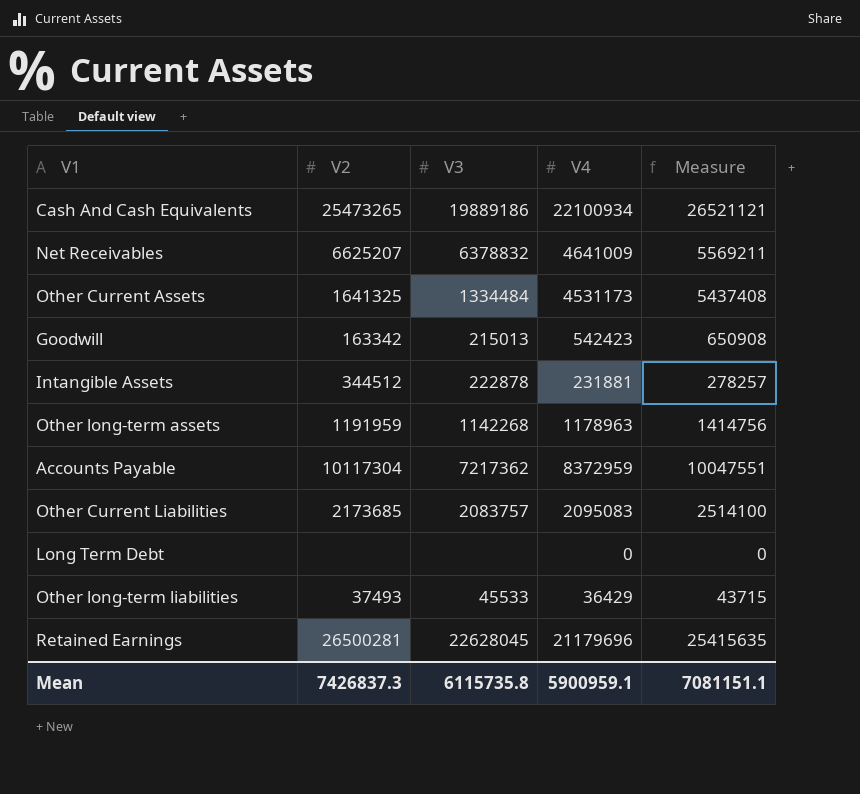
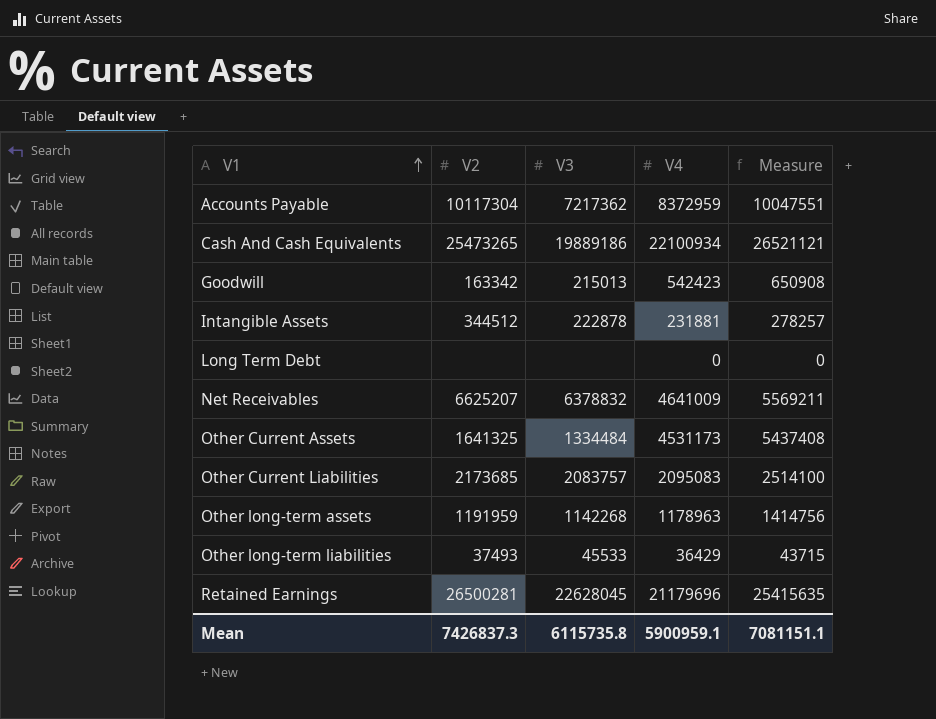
row order: none -> V1 ascending

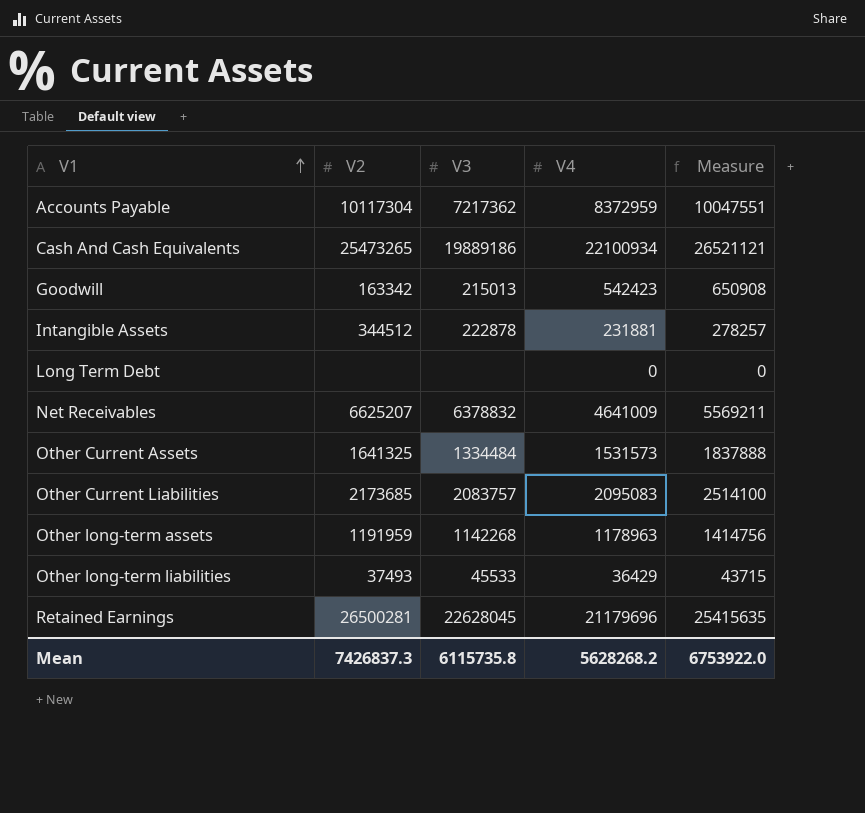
Other Current Assets | V4: 4531173 -> 1531573
Other Current Assets | Measure: 5437408 -> 1837888
Mean | V4: 5900959.1 -> 5628268.2
Mean | Measure: 7081151.1 -> 6753922.0

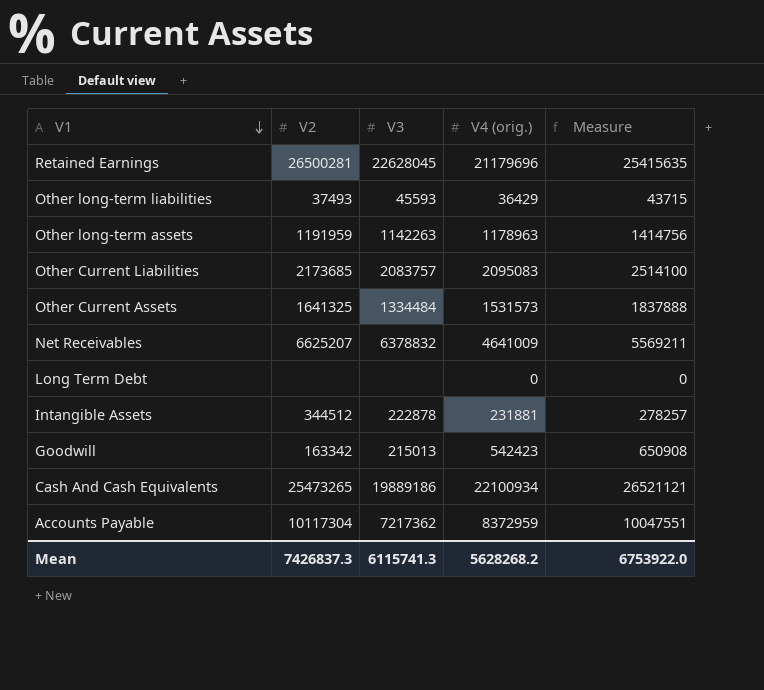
row order: V1 ascending -> V1 descending
column name: V4 -> V4 (orig.)
Other long-term liabilities | V3: 45533 -> 45593
Other long-term assets | V3: 1142268 -> 1142263
Mean | V3: 6115735.8 -> 6115741.3

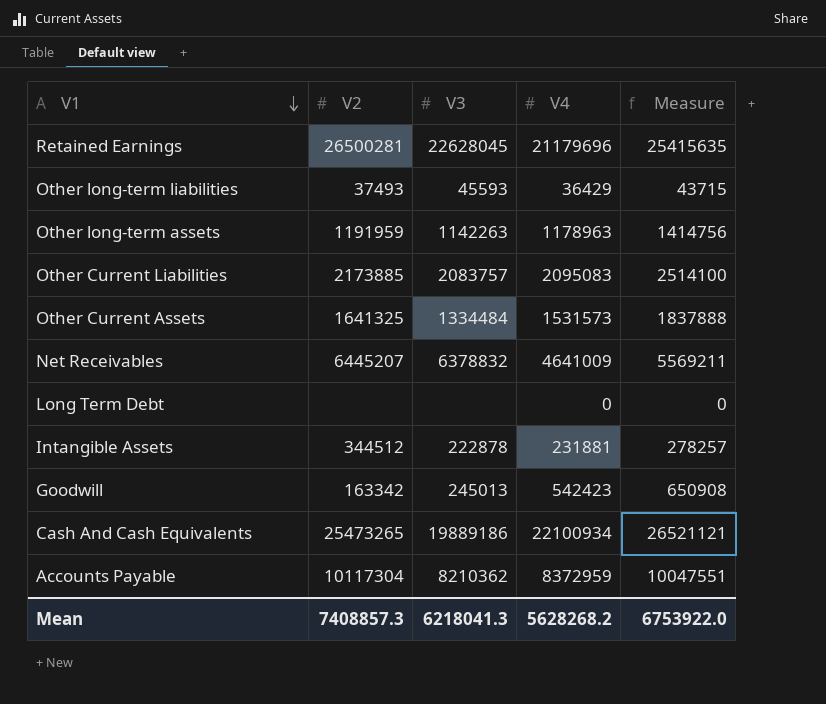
column name: V4 (orig.) -> V4
Other Current Liabilities | V2: 2173685 -> 2173885
Net Receivables | V2: 6625207 -> 6445207
Goodwill | V3: 215013 -> 245013
Accounts Payable | V3: 7217362 -> 8210362
Mean | V2: 7426837.3 -> 7408857.3
Mean | V3: 6115741.3 -> 6218041.3

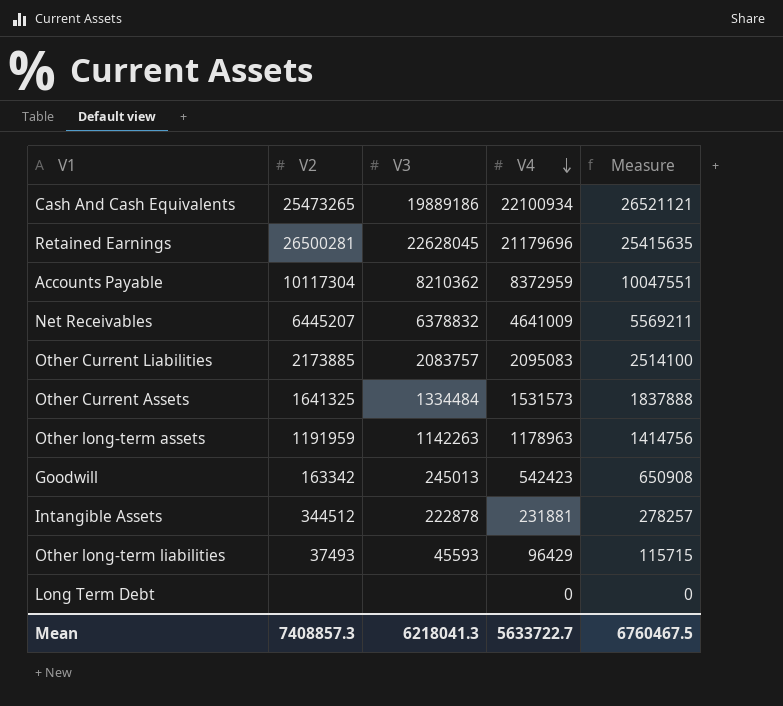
row order: V1 descending -> V4 descending
Other long-term liabilities | V4: 36429 -> 96429
Other long-term liabilities | Measure: 43715 -> 115715
Mean | V4: 5628268.2 -> 5633722.7
Mean | Measure: 6753922.0 -> 6760467.5

